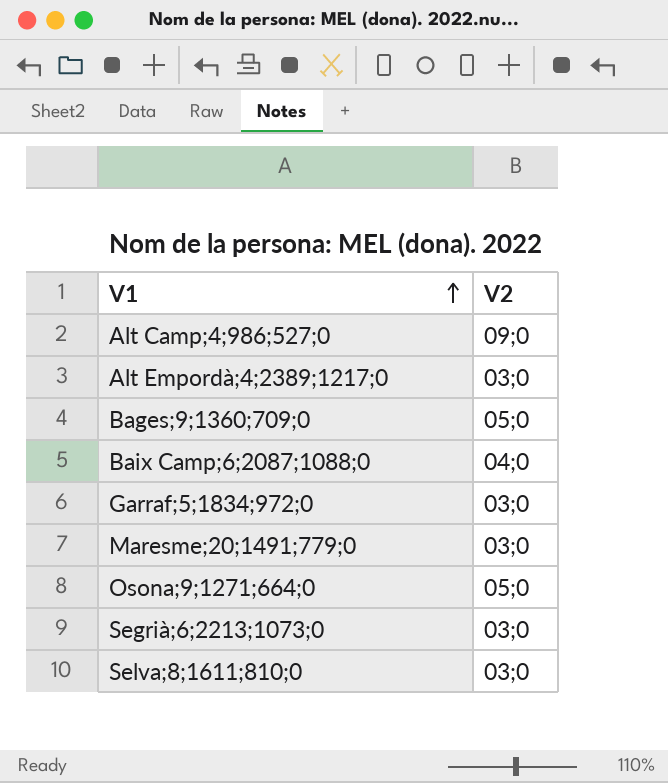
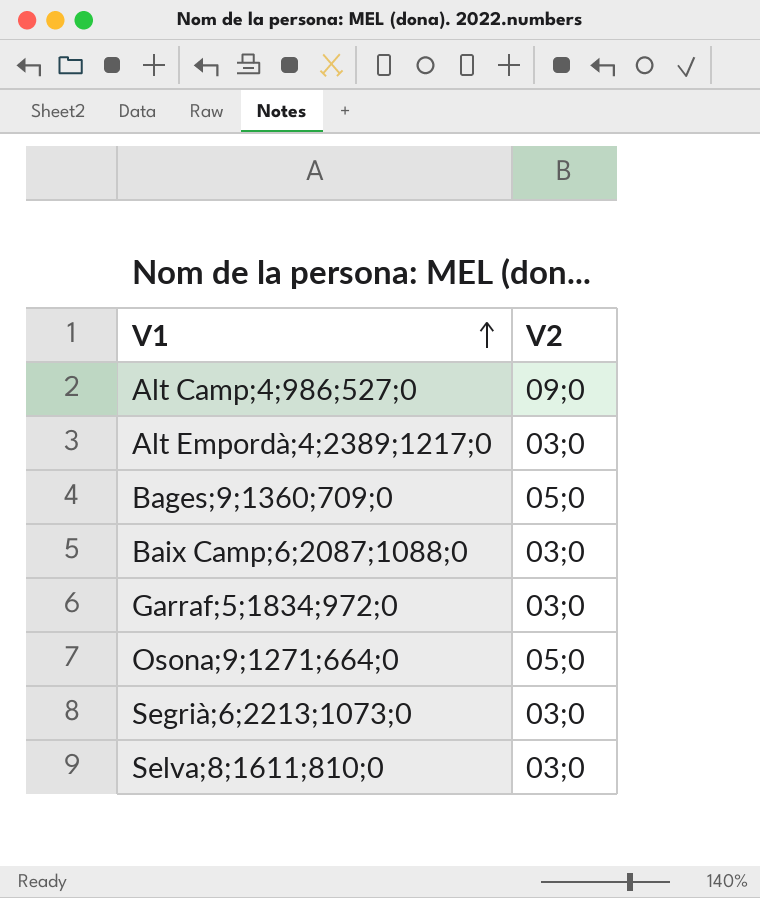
row Maresme;20;1491;779;0: 03;0 -> none
Baix Camp;6;2087;1088;0 | V2: 04;0 -> 03;0

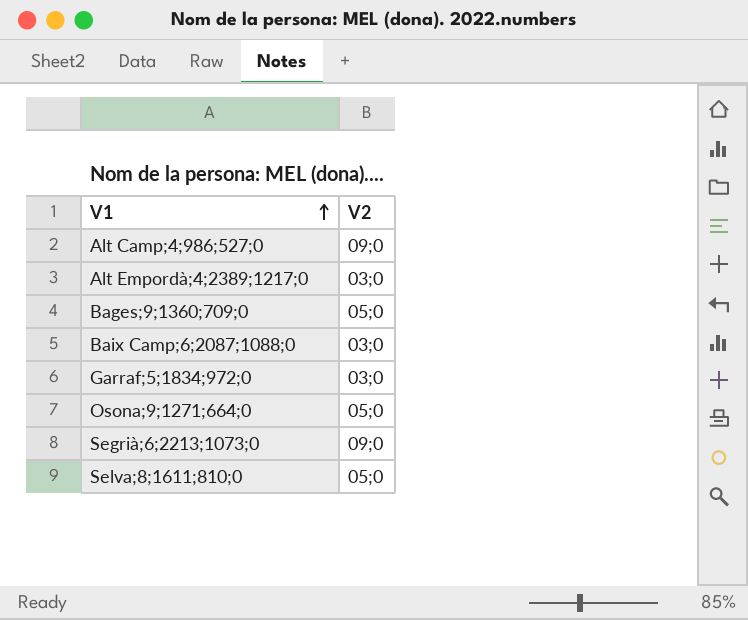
Segrià;6;2213;1073;0 | V2: 03;0 -> 09;0
Selva;8;1611;810;0 | V2: 03;0 -> 05;0

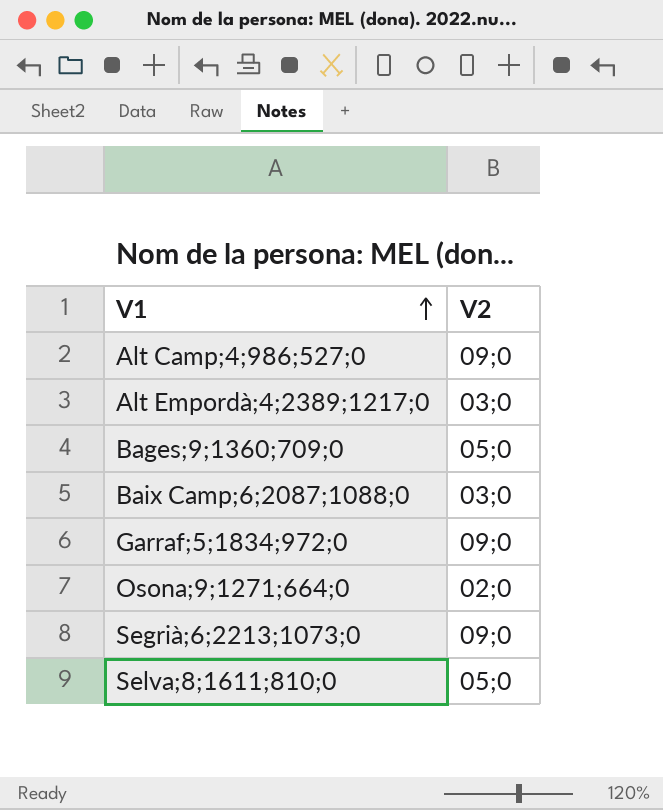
Garraf;5;1834;972;0 | V2: 03;0 -> 09;0
Osona;9;1271;664;0 | V2: 05;0 -> 02;0

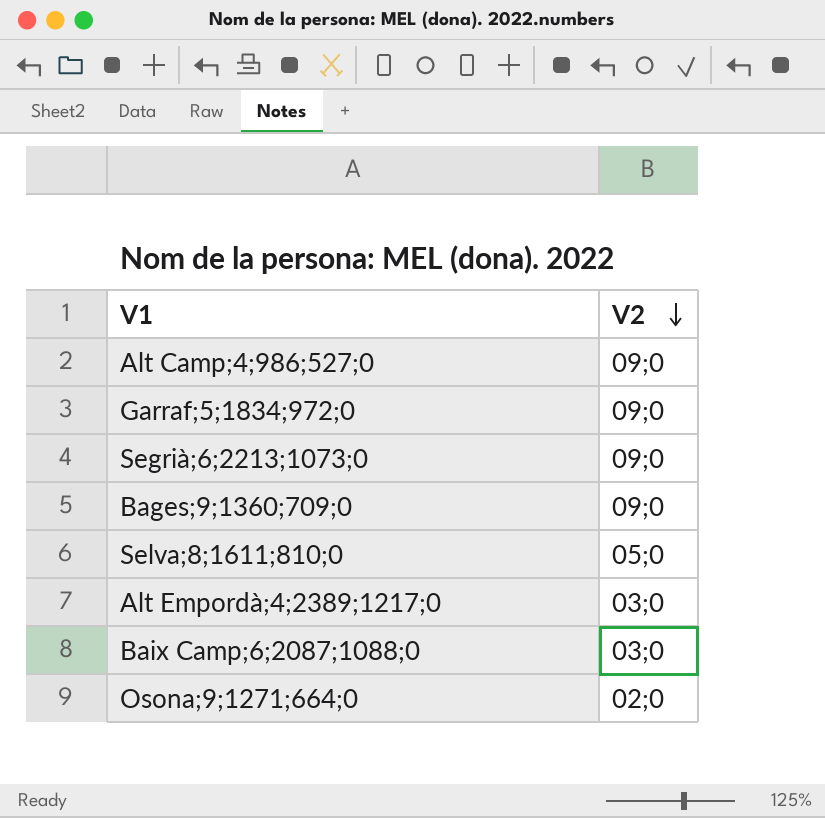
row order: V1 ascending -> V2 descending
Bages;9;1360;709;0 | V2: 05;0 -> 09;0

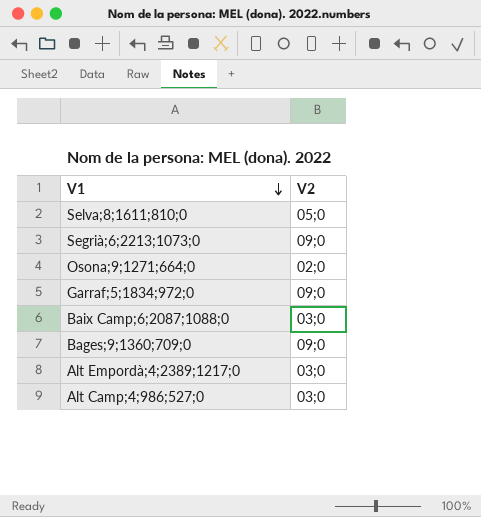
row order: V2 descending -> V1 descending
Alt Camp;4;986;527;0 | V2: 09;0 -> 03;0

